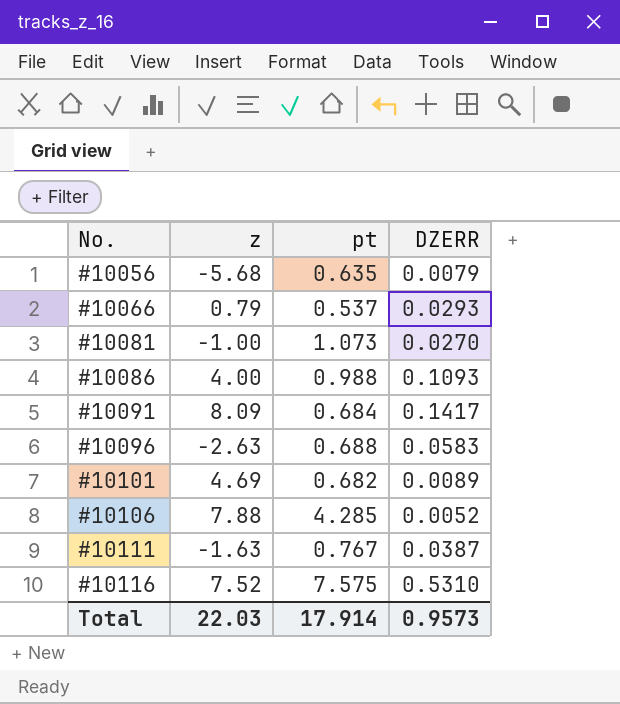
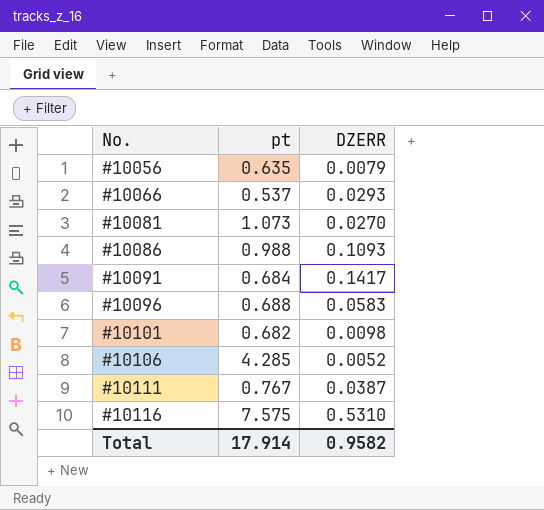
column z | position: 2 -> none
#10101 | DZERR: 0.0089 -> 0.0098
Total | DZERR: 0.9573 -> 0.9582

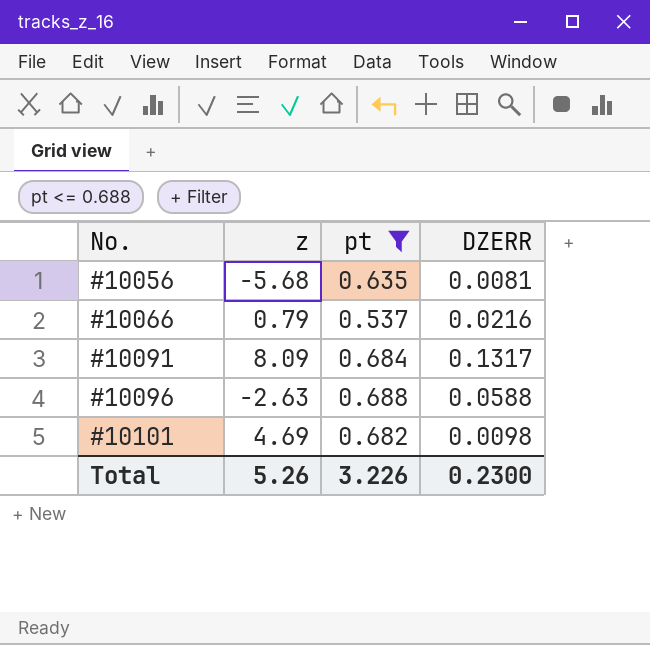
filter: none -> pt <= 0.688
column z | position: none -> 2
#10056 | DZERR: 0.0079 -> 0.0081
#10066 | DZERR: 0.0293 -> 0.0216
#10091 | DZERR: 0.1417 -> 0.1317
#10096 | DZERR: 0.0583 -> 0.0588
Total | pt: 17.914 -> 3.226
Total | DZERR: 0.9582 -> 0.2300

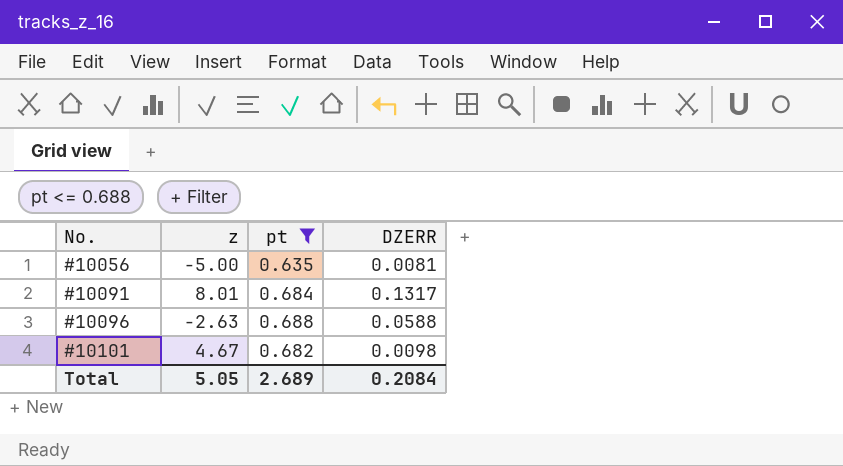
row #10066: 0.79 | 0.537 | 0.0216 -> none
#10056 | z: -5.68 -> -5.00
#10091 | z: 8.09 -> 8.01
#10101 | z: 4.69 -> 4.67
Total | z: 5.26 -> 5.05
Total | pt: 3.226 -> 2.689
Total | DZERR: 0.2300 -> 0.2084

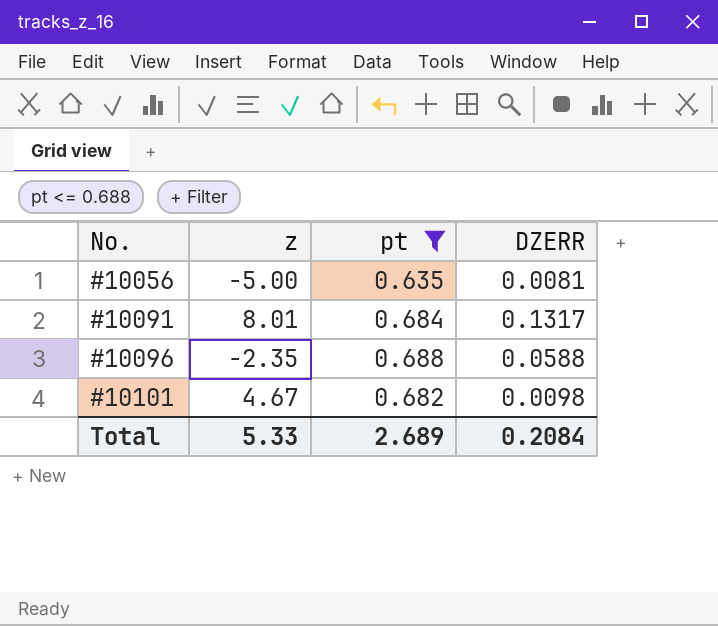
#10096 | z: -2.63 -> -2.35
Total | z: 5.05 -> 5.33

